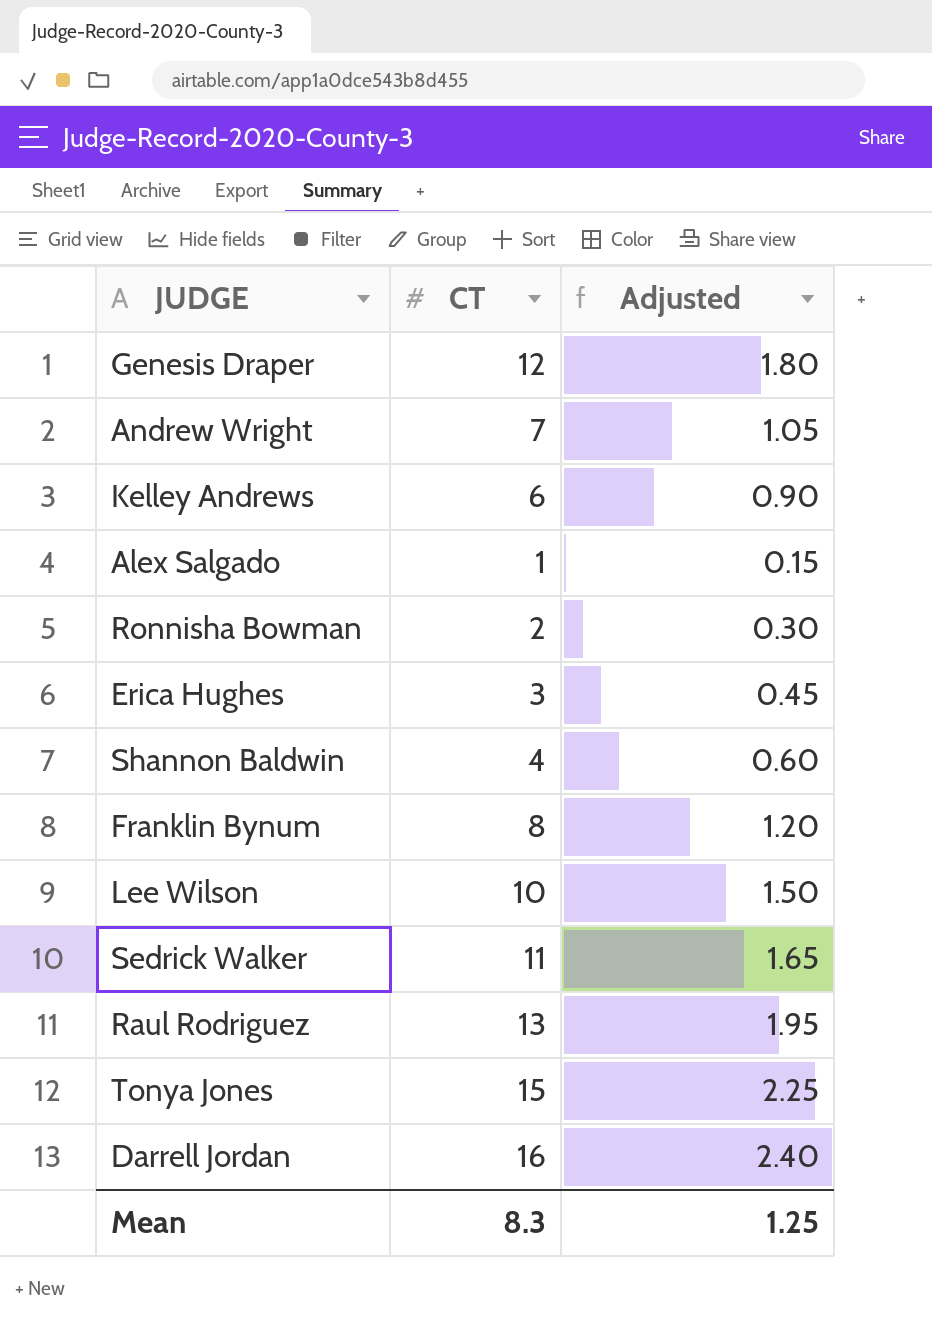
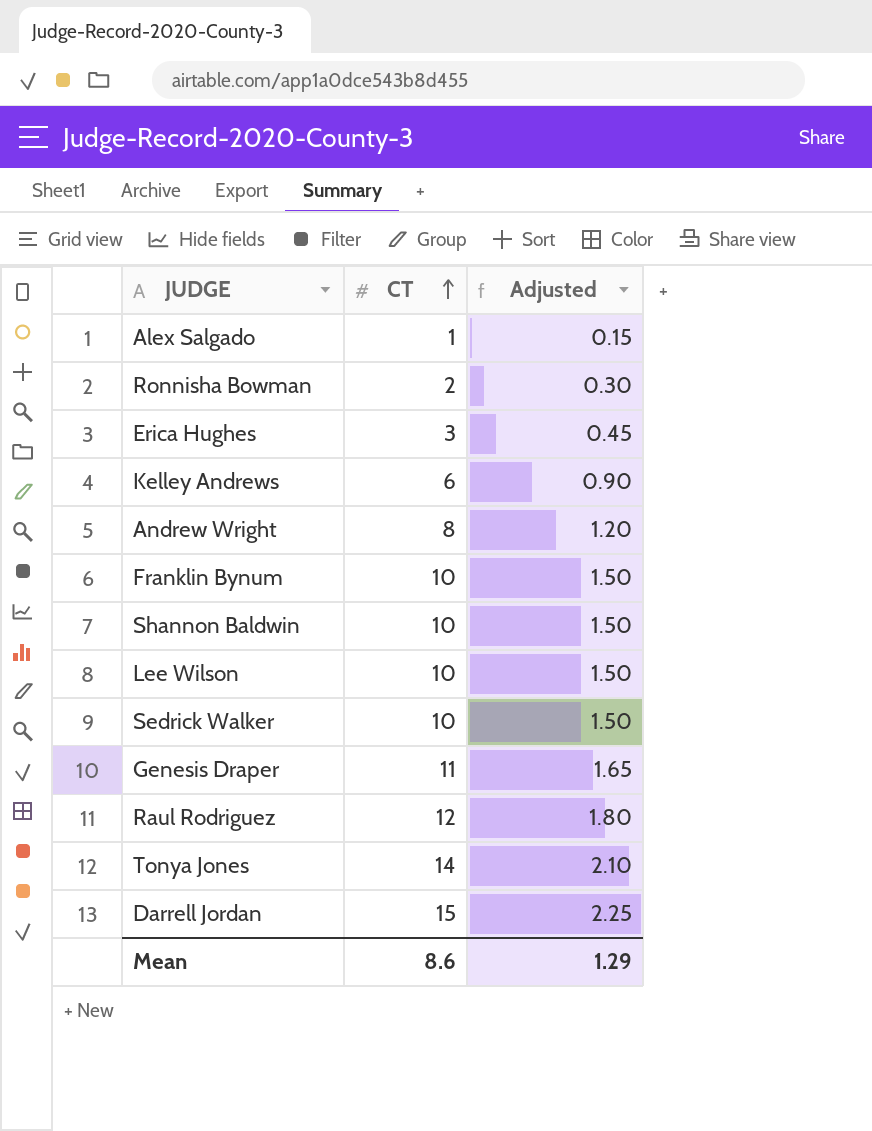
row order: none -> CT ascending
Andrew Wright | CT: 7 -> 8
Andrew Wright | Adjusted: 1.05 -> 1.20
Franklin Bynum | CT: 8 -> 10
Franklin Bynum | Adjusted: 1.20 -> 1.50
Shannon Baldwin | CT: 4 -> 10
Shannon Baldwin | Adjusted: 0.60 -> 1.50
Sedrick Walker | CT: 11 -> 10
Sedrick Walker | Adjusted: 1.65 -> 1.50
Genesis Draper | CT: 12 -> 11
Genesis Draper | Adjusted: 1.80 -> 1.65
Raul Rodriguez | CT: 13 -> 12
Raul Rodriguez | Adjusted: 1.95 -> 1.80
Tonya Jones | CT: 15 -> 14
Tonya Jones | Adjusted: 2.25 -> 2.10
Darrell Jordan | CT: 16 -> 15
Darrell Jordan | Adjusted: 2.40 -> 2.25
Mean | CT: 8.3 -> 8.6
Mean | Adjusted: 1.25 -> 1.29

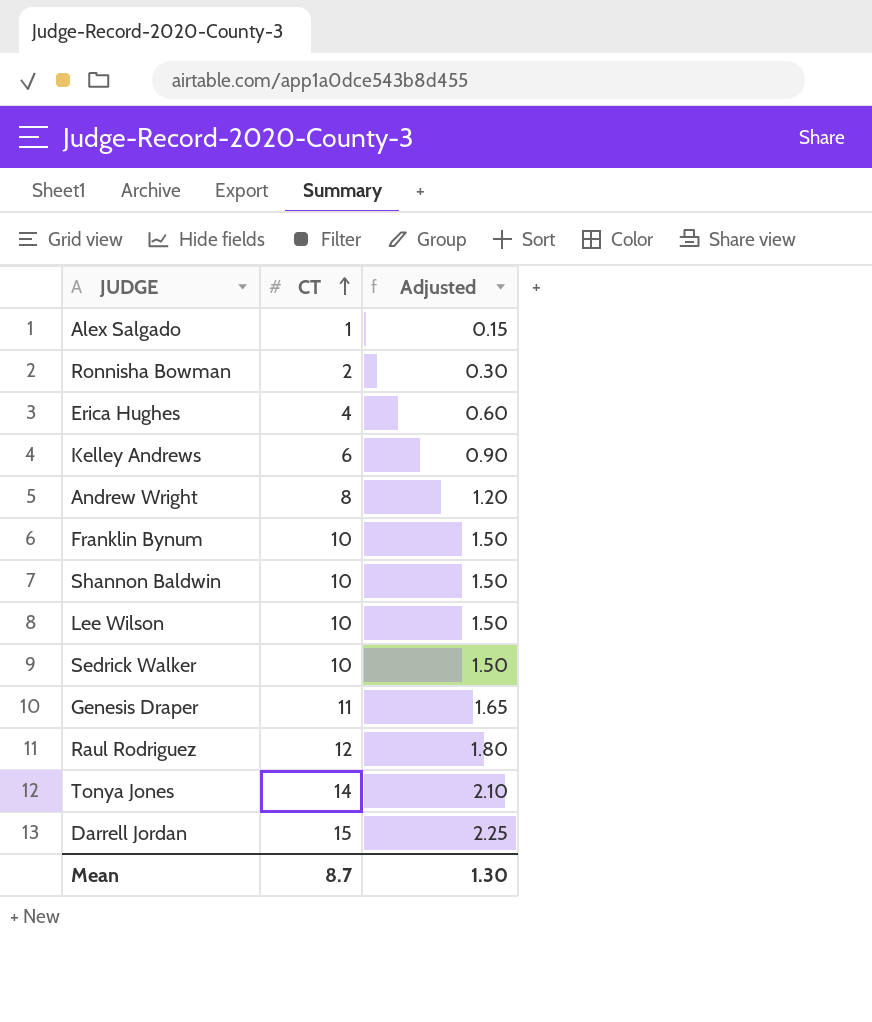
Erica Hughes | CT: 3 -> 4
Erica Hughes | Adjusted: 0.45 -> 0.60
Mean | CT: 8.6 -> 8.7
Mean | Adjusted: 1.29 -> 1.30

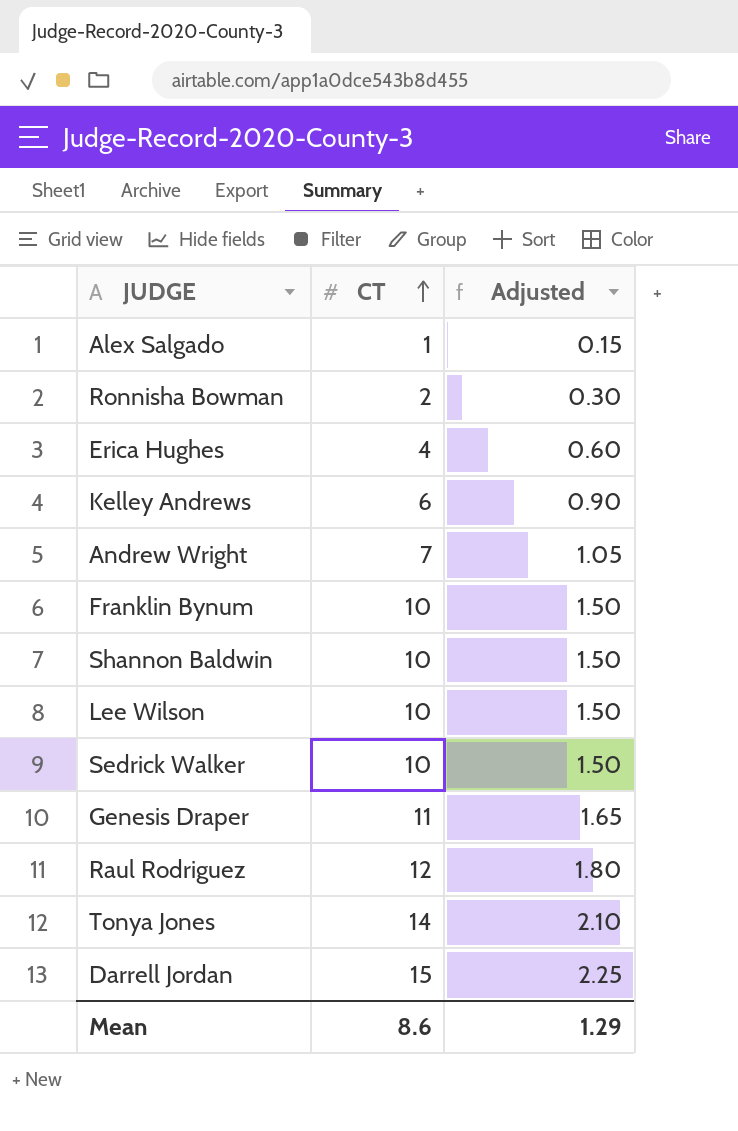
Andrew Wright | CT: 8 -> 7
Andrew Wright | Adjusted: 1.20 -> 1.05
Mean | CT: 8.7 -> 8.6
Mean | Adjusted: 1.30 -> 1.29

